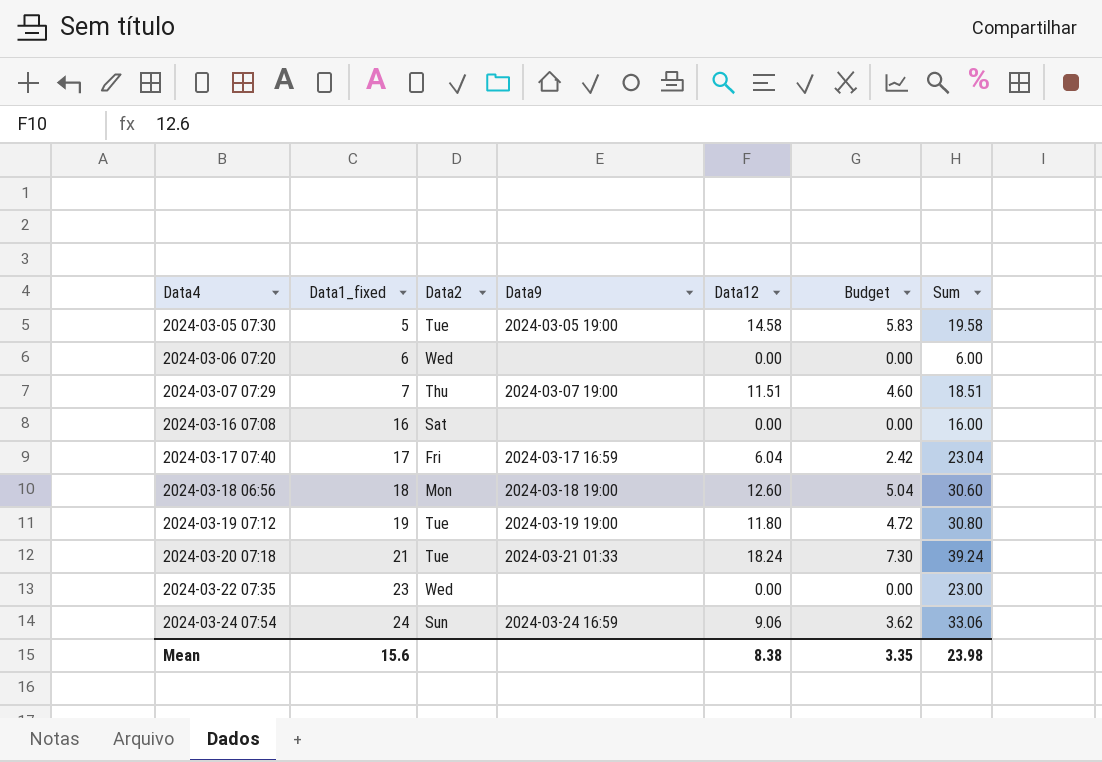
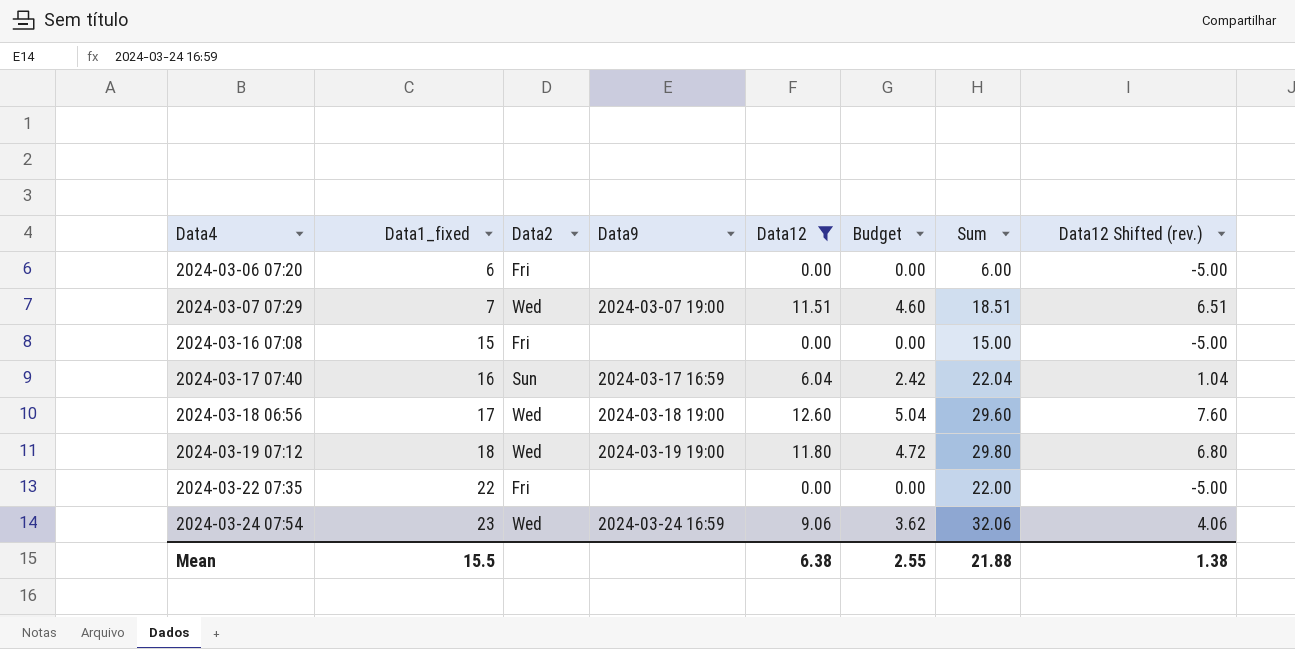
filter: none -> Data12 <= 12.60
column Data12 Shifted (rev.) | formula: none -> [Data12] - 5
2024-03-06 07:20 | Data2: Wed -> Fri
2024-03-07 07:29 | Data2: Thu -> Wed
2024-03-16 07:08 | Data1_fixed: 16 -> 15
2024-03-16 07:08 | Data2: Sat -> Fri
2024-03-16 07:08 | Sum: 16.00 -> 15.00
2024-03-17 07:40 | Data1_fixed: 17 -> 16
2024-03-17 07:40 | Data2: Fri -> Sun
2024-03-17 07:40 | Sum: 23.04 -> 22.04
2024-03-18 06:56 | Data1_fixed: 18 -> 17
2024-03-18 06:56 | Data2: Mon -> Wed
2024-03-18 06:56 | Sum: 30.60 -> 29.60
2024-03-19 07:12 | Data1_fixed: 19 -> 18
2024-03-19 07:12 | Data2: Tue -> Wed
2024-03-19 07:12 | Sum: 30.80 -> 29.80
2024-03-22 07:35 | Data1_fixed: 23 -> 22
2024-03-22 07:35 | Data2: Wed -> Fri
2024-03-22 07:35 | Sum: 23.00 -> 22.00
2024-03-24 07:54 | Data1_fixed: 24 -> 23
2024-03-24 07:54 | Data2: Sun -> Wed
2024-03-24 07:54 | Sum: 33.06 -> 32.06
Mean | Data1_fixed: 15.6 -> 15.5
Mean | Data12: 8.38 -> 6.38
Mean | Budget: 3.35 -> 2.55
Mean | Sum: 23.98 -> 21.88

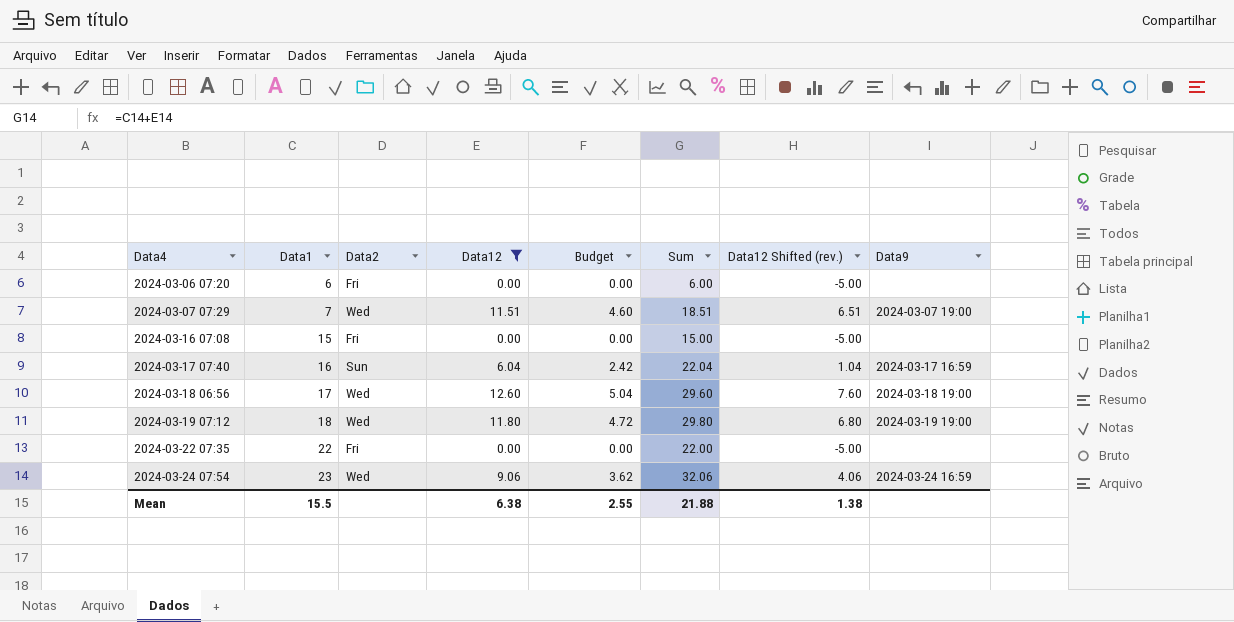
column name: Data1_fixed -> Data1
column Data9 | position: 4 -> 8

